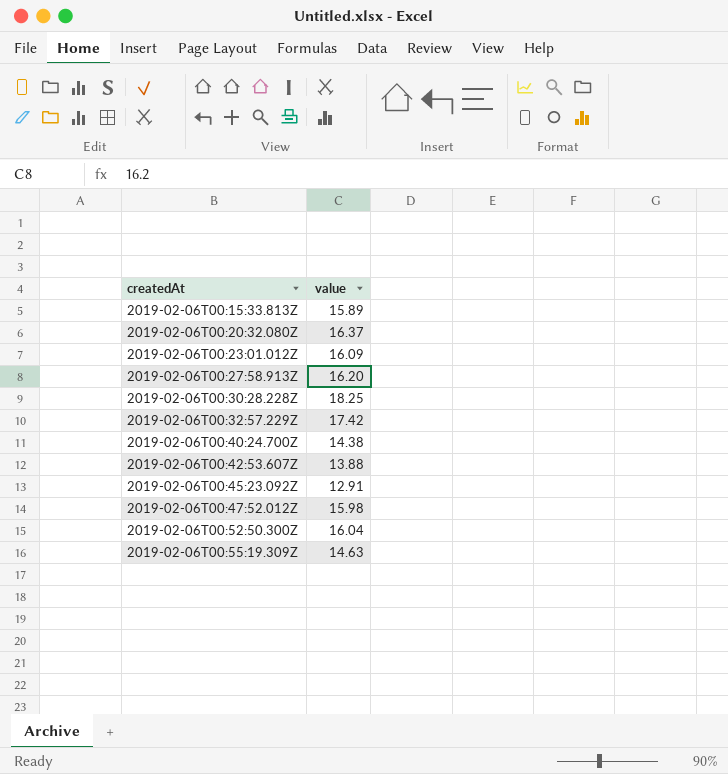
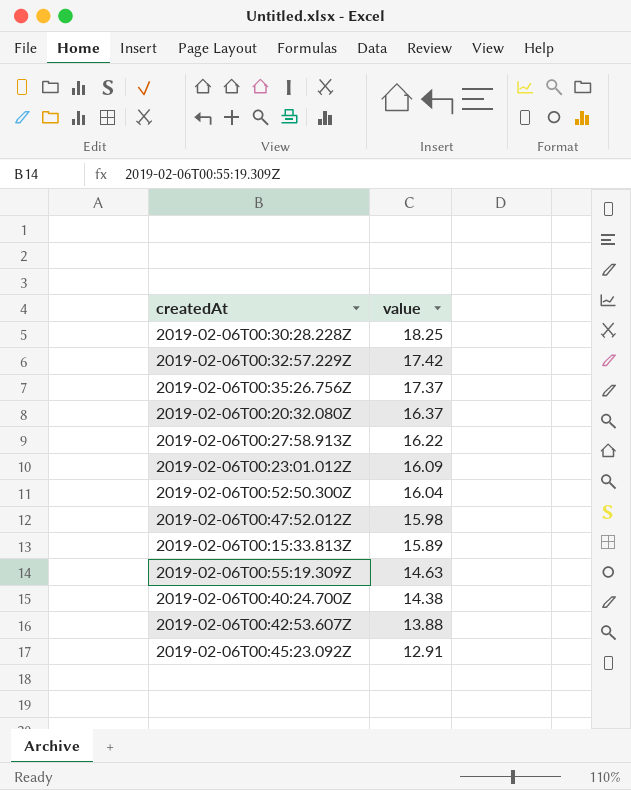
row order: createdAt ascending -> value descending
row 2019-02-06T00:35:26.756Z: none -> 17.37
2019-02-06T00:27:58.913Z | value: 16.20 -> 16.22

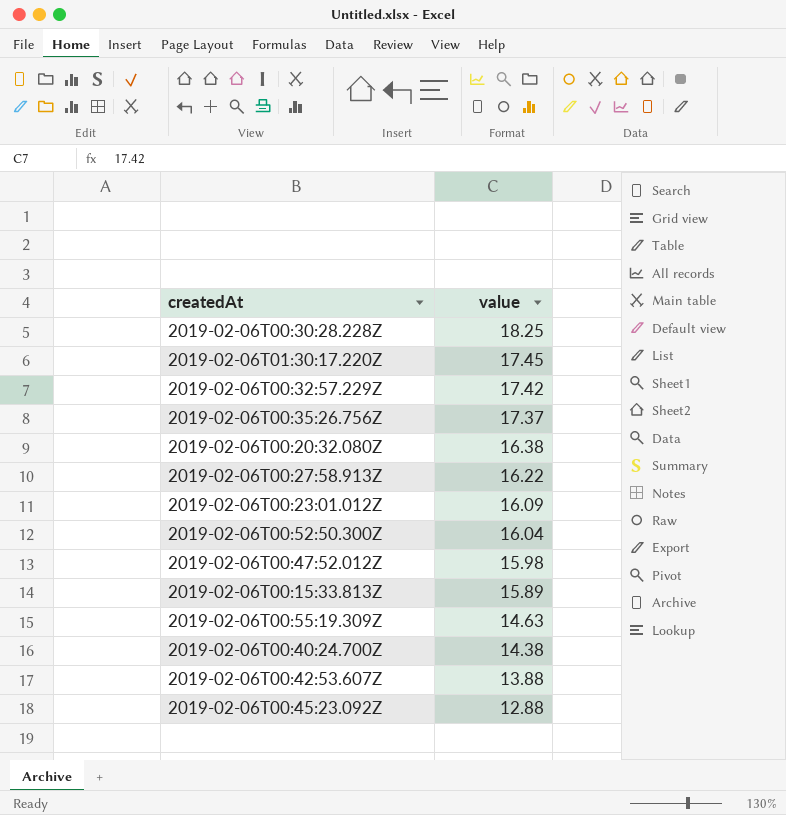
row 2019-02-06T01:30:17.220Z: none -> 17.45
2019-02-06T00:20:32.080Z | value: 16.37 -> 16.38
2019-02-06T00:45:23.092Z | value: 12.91 -> 12.88

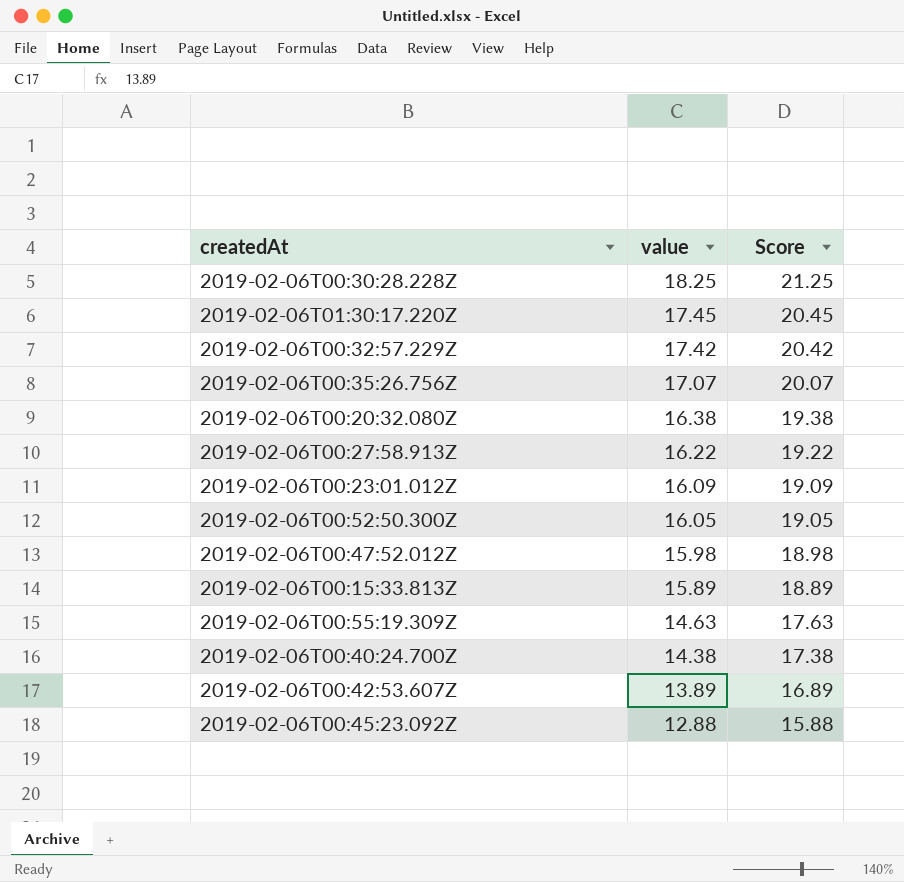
column Score | formula: none -> [value] + 3
2019-02-06T00:35:26.756Z | value: 17.37 -> 17.07
2019-02-06T00:52:50.300Z | value: 16.04 -> 16.05
2019-02-06T00:42:53.607Z | value: 13.88 -> 13.89

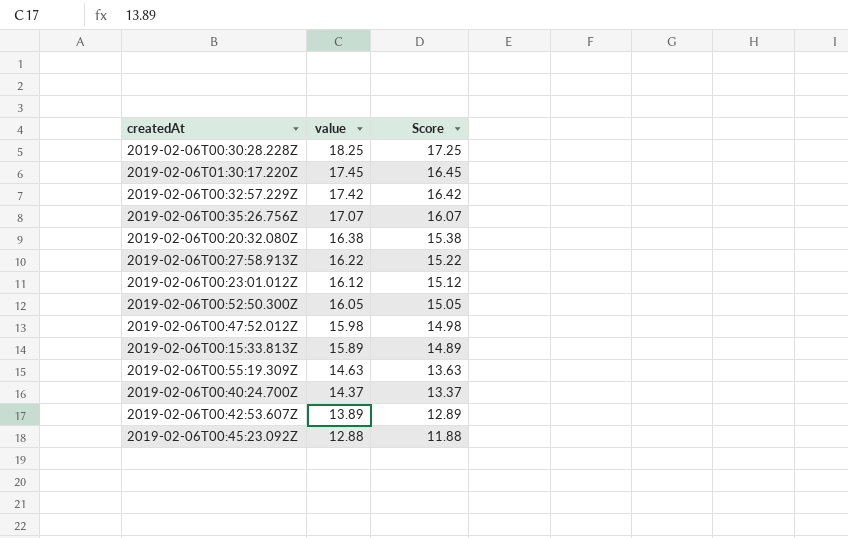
column Score | formula: [value] + 3 -> [value] - 1
2019-02-06T00:23:01.012Z | value: 16.09 -> 16.12
2019-02-06T00:40:24.700Z | value: 14.38 -> 14.37

